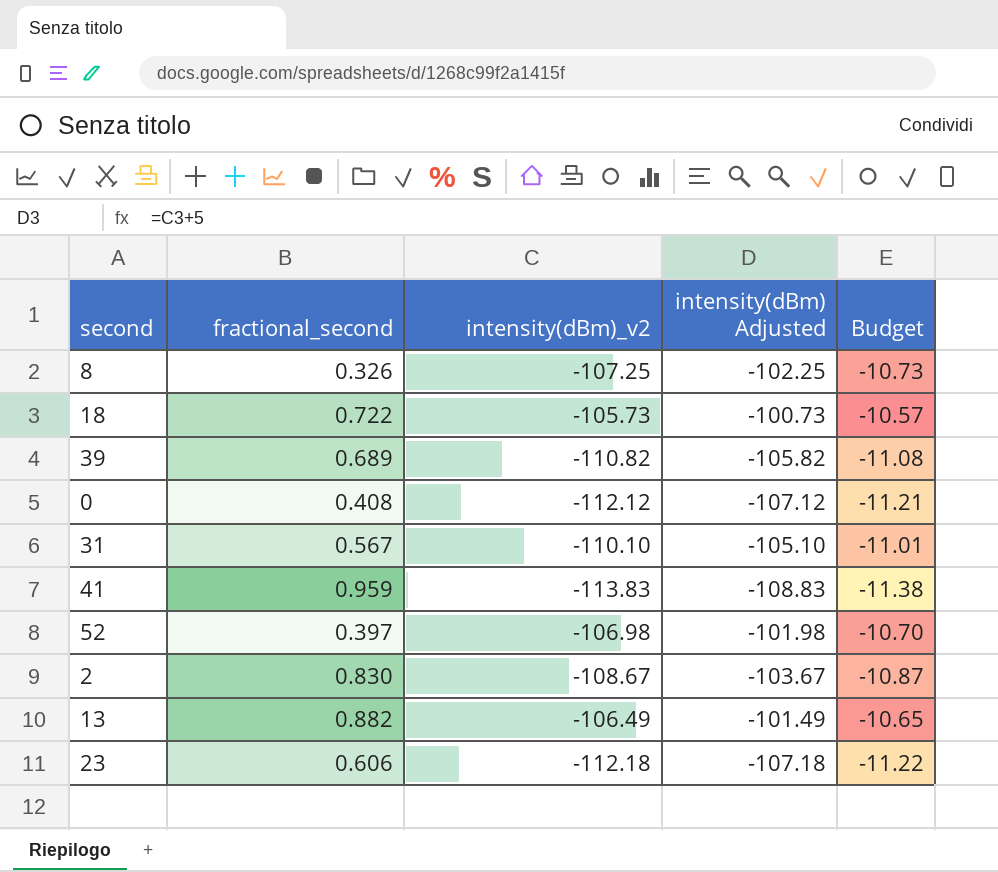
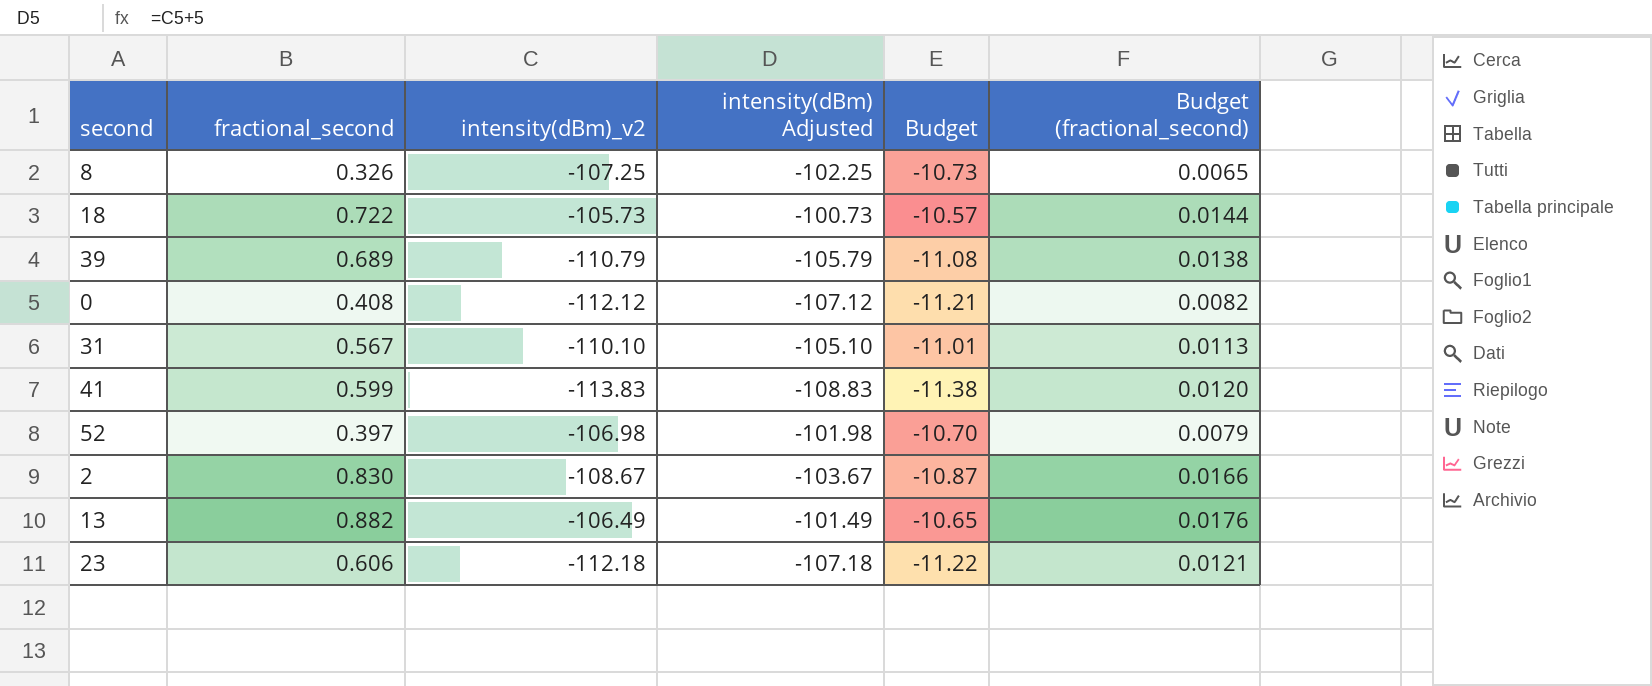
column Budget (fractional_second) | formula: none -> [fractional_second] * 0.02
39 | intensity(dBm)_v2: -110.82 -> -110.79
39 | intensity(dBm) Adjusted: -105.82 -> -105.79
41 | fractional_second: 0.959 -> 0.599

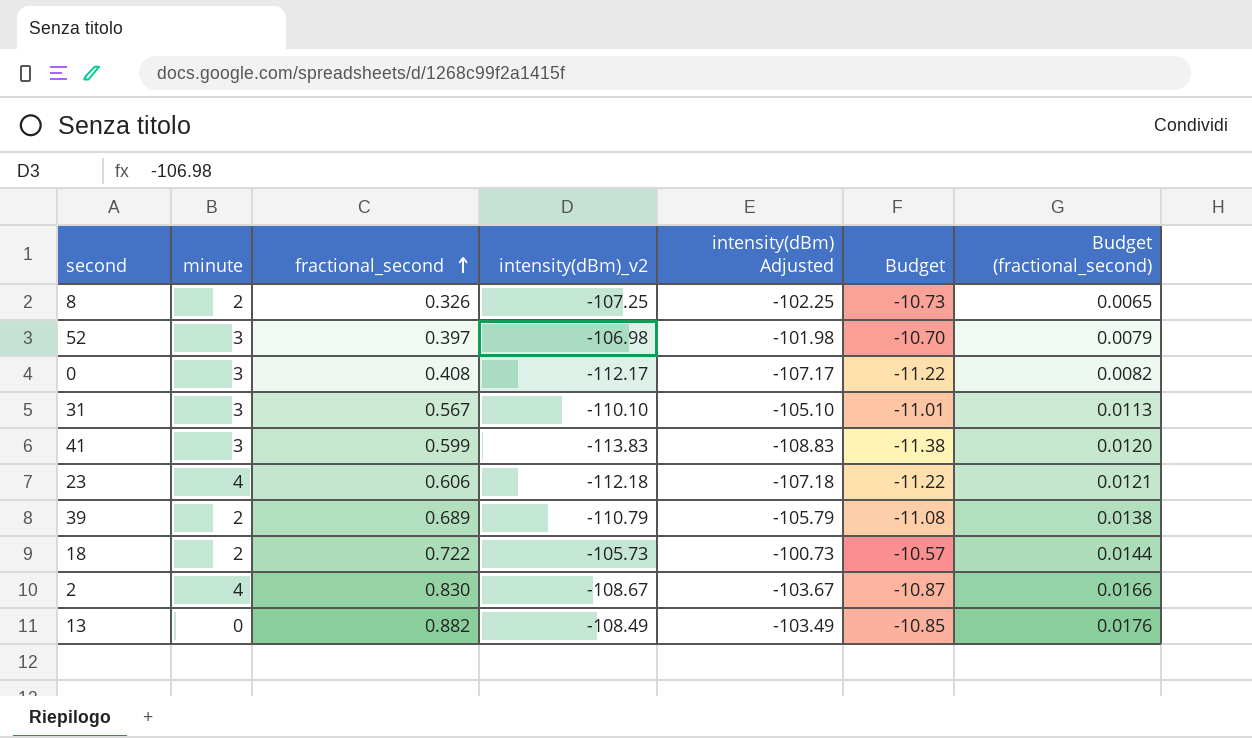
row order: none -> fractional_second ascending
column minute | position: none -> 2
0 | intensity(dBm)_v2: -112.12 -> -112.17
0 | intensity(dBm) Adjusted: -107.12 -> -107.17
0 | Budget: -11.21 -> -11.22
13 | intensity(dBm)_v2: -106.49 -> -108.49
13 | intensity(dBm) Adjusted: -101.49 -> -103.49
13 | Budget: -10.65 -> -10.85

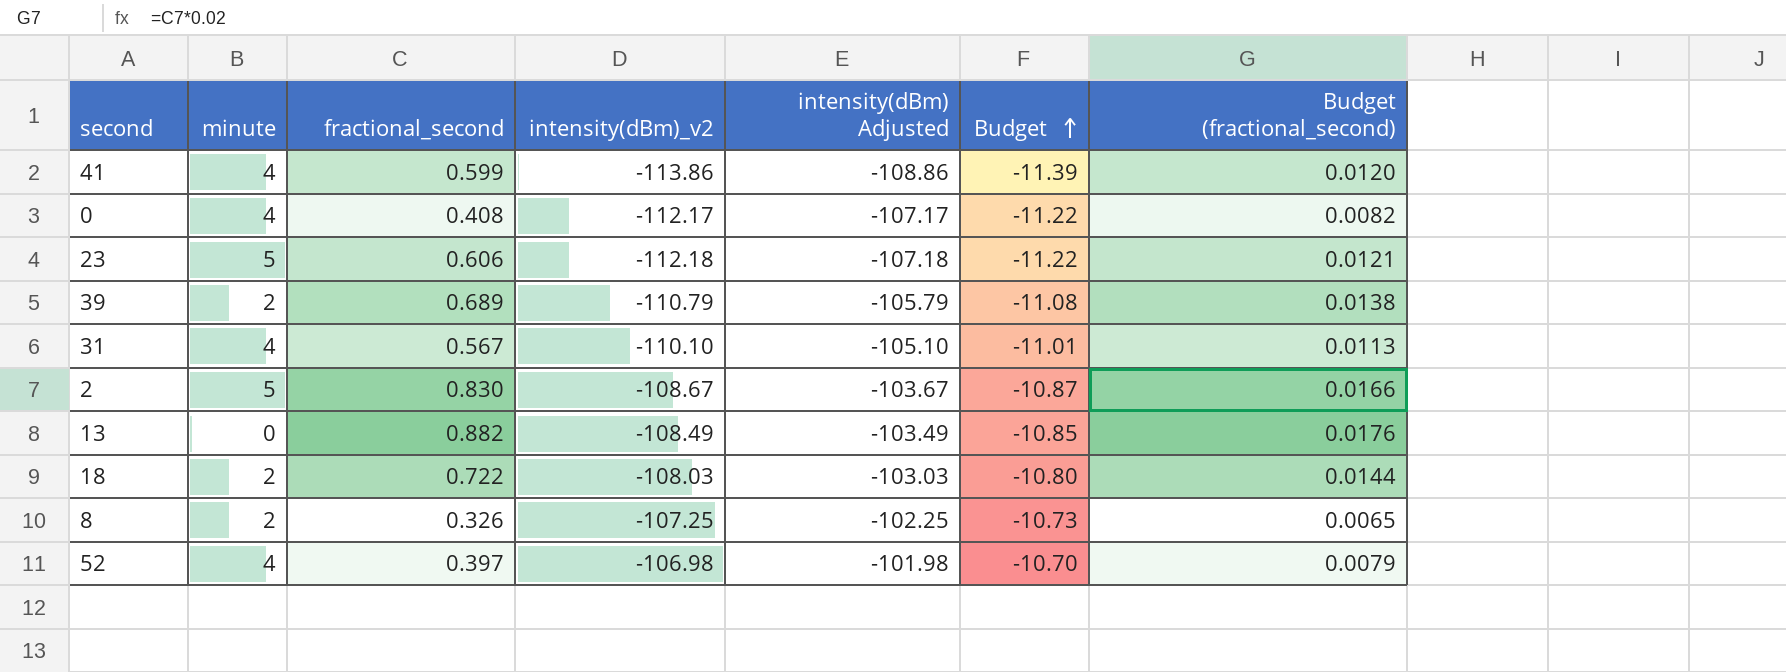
row order: fractional_second ascending -> Budget ascending
41 | minute: 3 -> 4
41 | intensity(dBm)_v2: -113.83 -> -113.86
41 | intensity(dBm) Adjusted: -108.83 -> -108.86
41 | Budget: -11.38 -> -11.39
0 | minute: 3 -> 4
23 | minute: 4 -> 5
31 | minute: 3 -> 4
2 | minute: 4 -> 5
18 | intensity(dBm)_v2: -105.73 -> -108.03
18 | intensity(dBm) Adjusted: -100.73 -> -103.03
18 | Budget: -10.57 -> -10.80
52 | minute: 3 -> 4

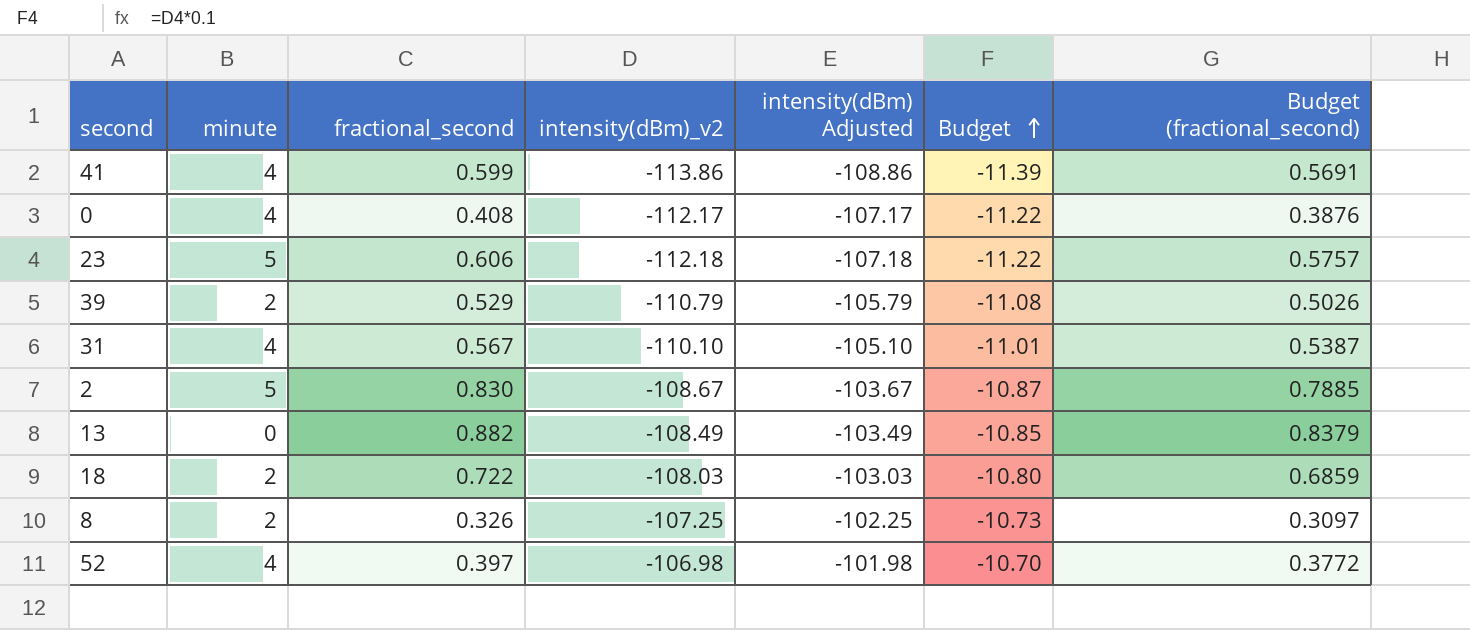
column Budget (fractional_second) | formula: [fractional_second] * 0.02 -> [fractional_second] * 0.95
39 | fractional_second: 0.689 -> 0.529

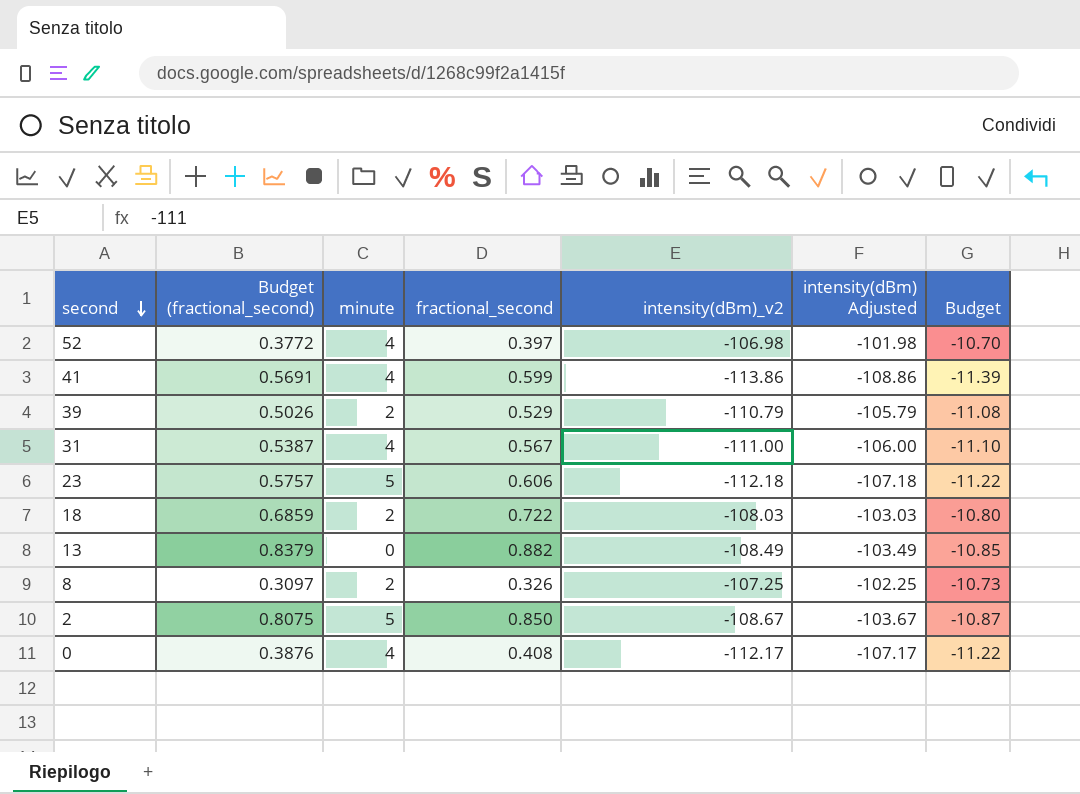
row order: Budget ascending -> second descending
column Budget (fractional_second) | position: 7 -> 2
31 | intensity(dBm)_v2: -110.10 -> -111.00
31 | intensity(dBm) Adjusted: -105.10 -> -106.00
31 | Budget: -11.01 -> -11.10
2 | Budget (fractional_second): 0.7885 -> 0.8075
2 | fractional_second: 0.830 -> 0.850

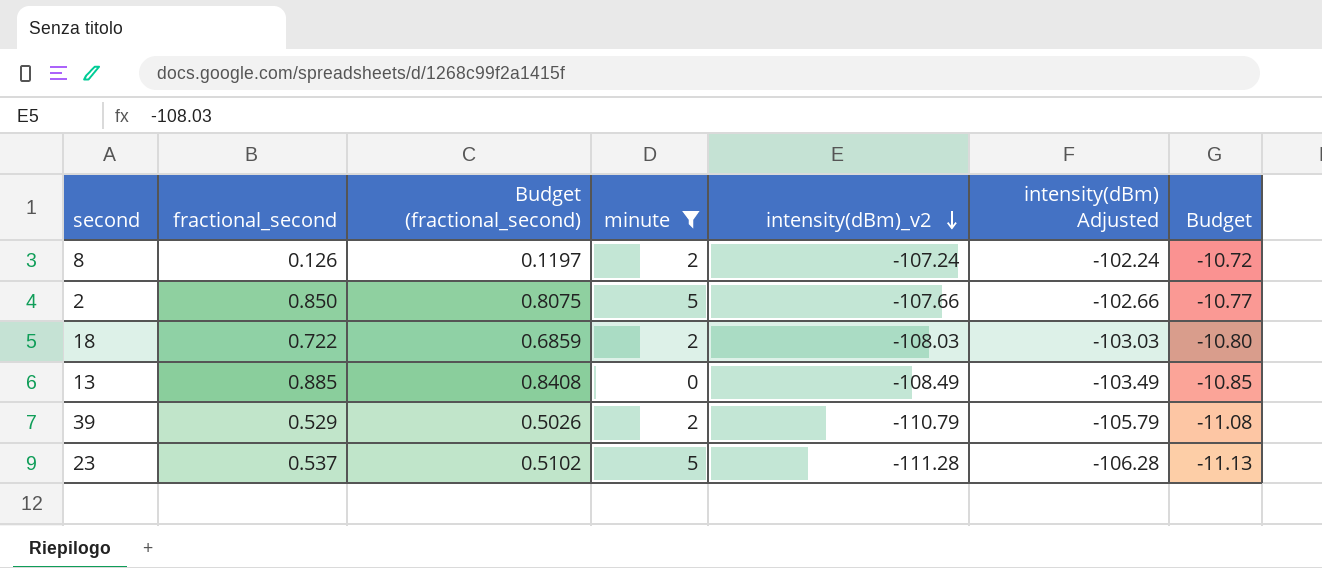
filter: none -> minute != 4
row order: second descending -> intensity(dBm)_v2 descending
column fractional_second | position: 4 -> 2
8 | fractional_second: 0.326 -> 0.126
8 | Budget (fractional_second): 0.3097 -> 0.1197
8 | intensity(dBm)_v2: -107.25 -> -107.24
8 | intensity(dBm) Adjusted: -102.25 -> -102.24
8 | Budget: -10.73 -> -10.72
2 | intensity(dBm)_v2: -108.67 -> -107.66
2 | intensity(dBm) Adjusted: -103.67 -> -102.66
2 | Budget: -10.87 -> -10.77
13 | fractional_second: 0.882 -> 0.885
13 | Budget (fractional_second): 0.8379 -> 0.8408
23 | fractional_second: 0.606 -> 0.537
23 | Budget (fractional_second): 0.5757 -> 0.5102
23 | intensity(dBm)_v2: -112.18 -> -111.28
23 | intensity(dBm) Adjusted: -107.18 -> -106.28
23 | Budget: -11.22 -> -11.13

